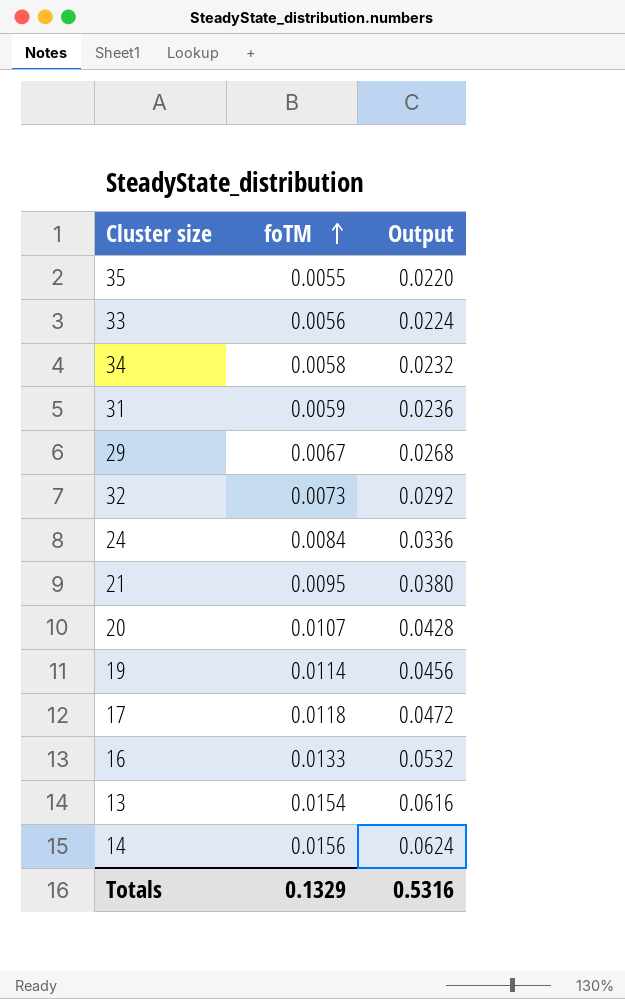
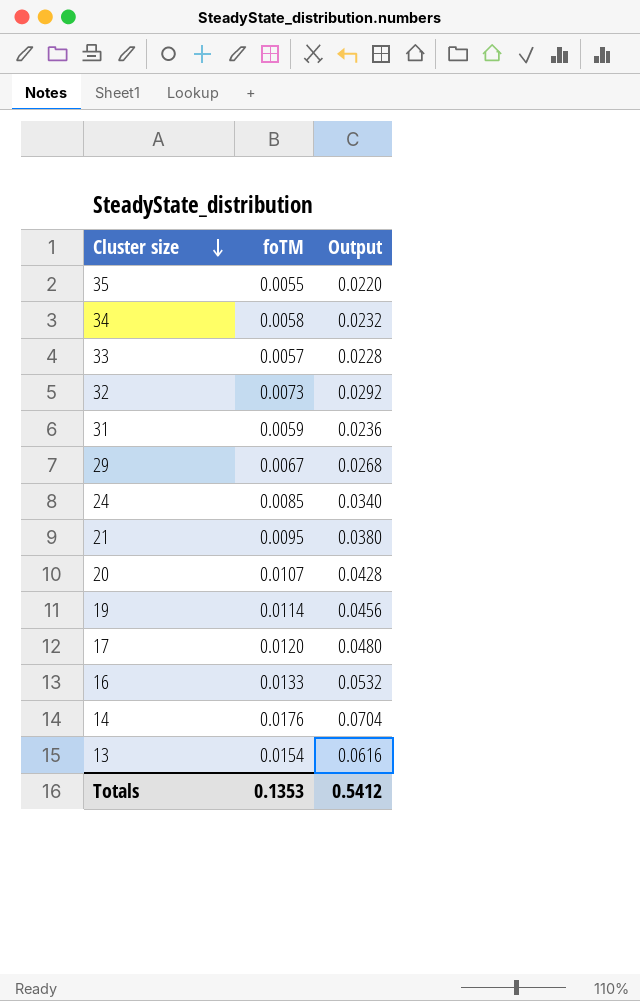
row order: foTM ascending -> Cluster size descending
33 | foTM: 0.0056 -> 0.0057
33 | Output: 0.0224 -> 0.0228
24 | foTM: 0.0084 -> 0.0085
24 | Output: 0.0336 -> 0.0340
17 | foTM: 0.0118 -> 0.0120
17 | Output: 0.0472 -> 0.0480
14 | foTM: 0.0156 -> 0.0176
14 | Output: 0.0624 -> 0.0704
Totals | foTM: 0.1329 -> 0.1353
Totals | Output: 0.5316 -> 0.5412

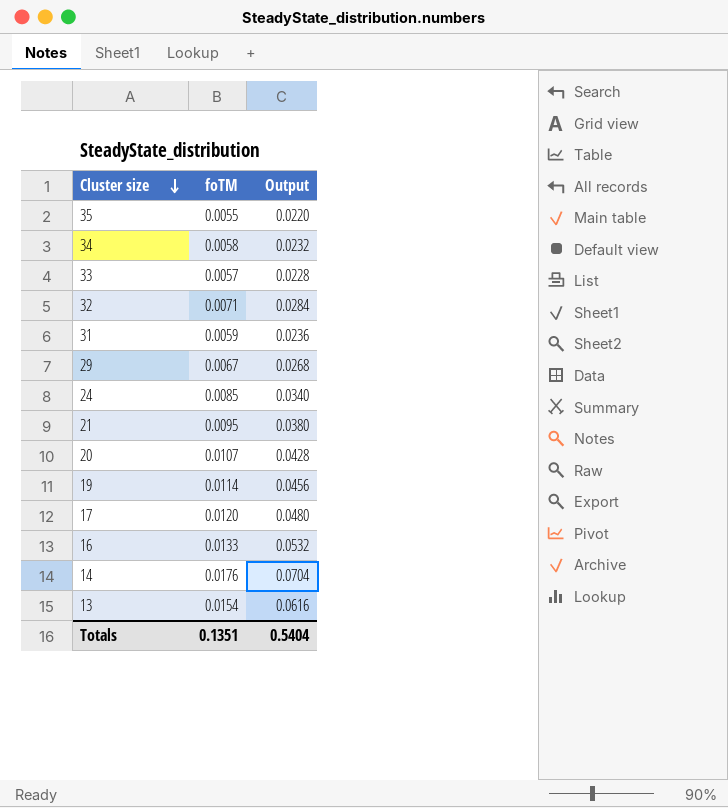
32 | foTM: 0.0073 -> 0.0071
32 | Output: 0.0292 -> 0.0284
Totals | foTM: 0.1353 -> 0.1351
Totals | Output: 0.5412 -> 0.5404

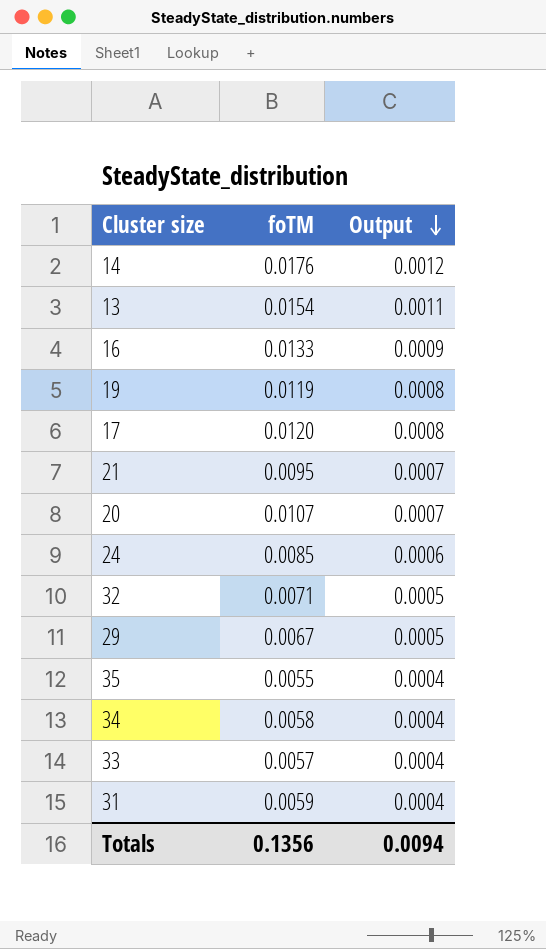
row order: Cluster size descending -> Output descending
column Output | formula: [foTM] * 4 -> [foTM] * 0.07
19 | foTM: 0.0114 -> 0.0119
Totals | foTM: 0.1351 -> 0.1356
Totals | Output: 0.5404 -> 0.0094

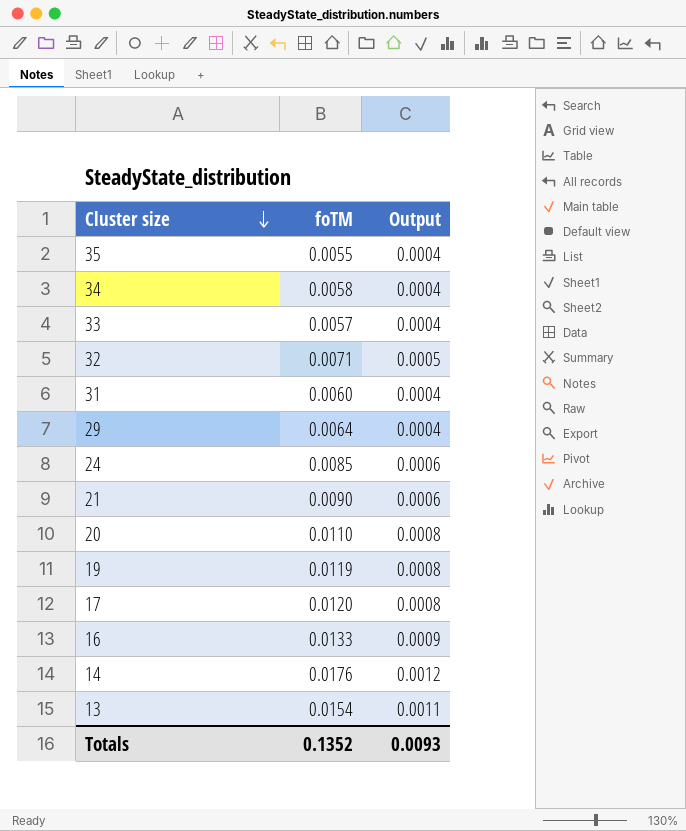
row order: Output descending -> Cluster size descending
31 | foTM: 0.0059 -> 0.0060
29 | foTM: 0.0067 -> 0.0064
29 | Output: 0.0005 -> 0.0004
21 | foTM: 0.0095 -> 0.0090
21 | Output: 0.0007 -> 0.0006
20 | foTM: 0.0107 -> 0.0110
20 | Output: 0.0007 -> 0.0008
Totals | foTM: 0.1356 -> 0.1352
Totals | Output: 0.0094 -> 0.0093

